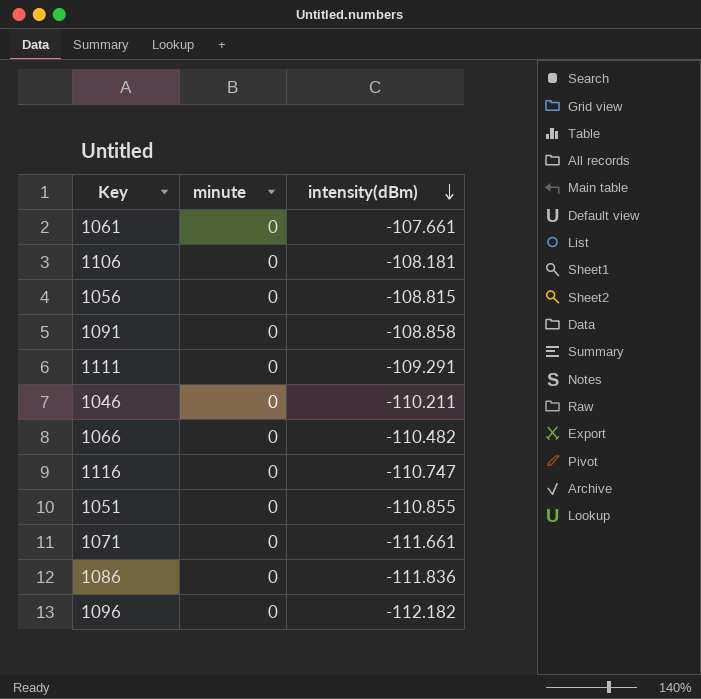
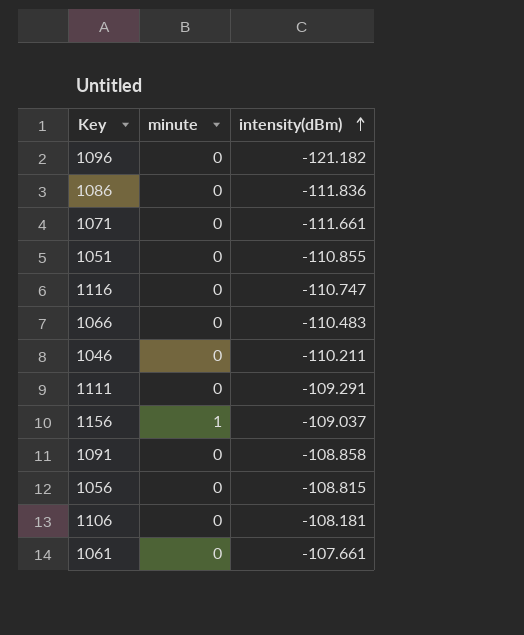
row order: intensity(dBm) descending -> intensity(dBm) ascending
1096 | intensity(dBm): -112.182 -> -121.182
1066 | intensity(dBm): -110.482 -> -110.483
row 1156: none -> 1 | -109.037

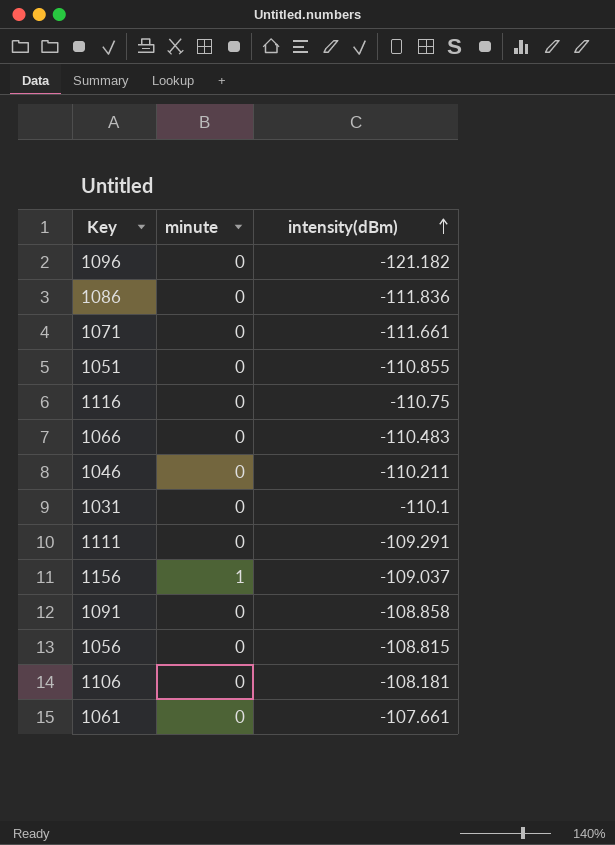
1116 | intensity(dBm): -110.747 -> -110.75
row 1031: none -> 0 | -110.1

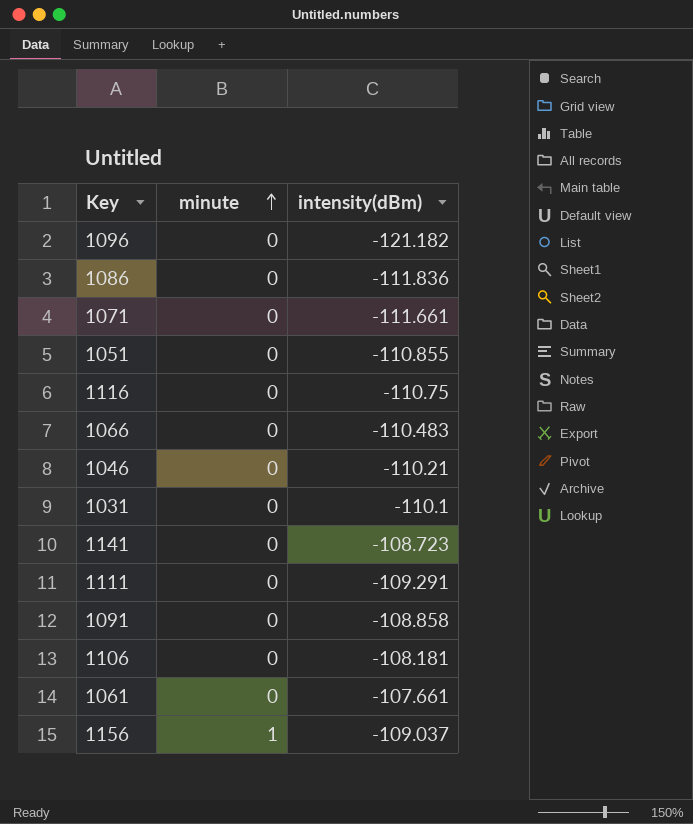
row order: intensity(dBm) ascending -> minute ascending
row 1056: 0 | -108.815 -> none
1046 | intensity(dBm): -110.211 -> -110.21
row 1141: none -> 0 | -108.723

